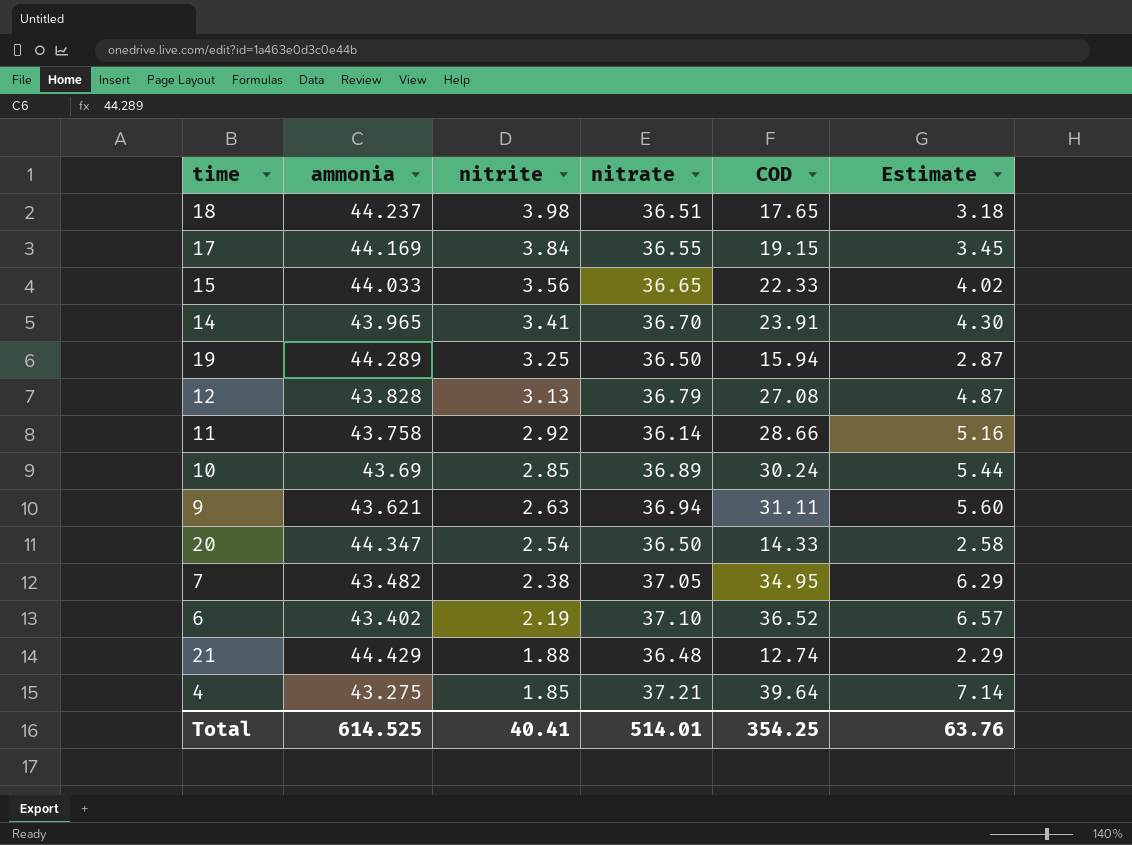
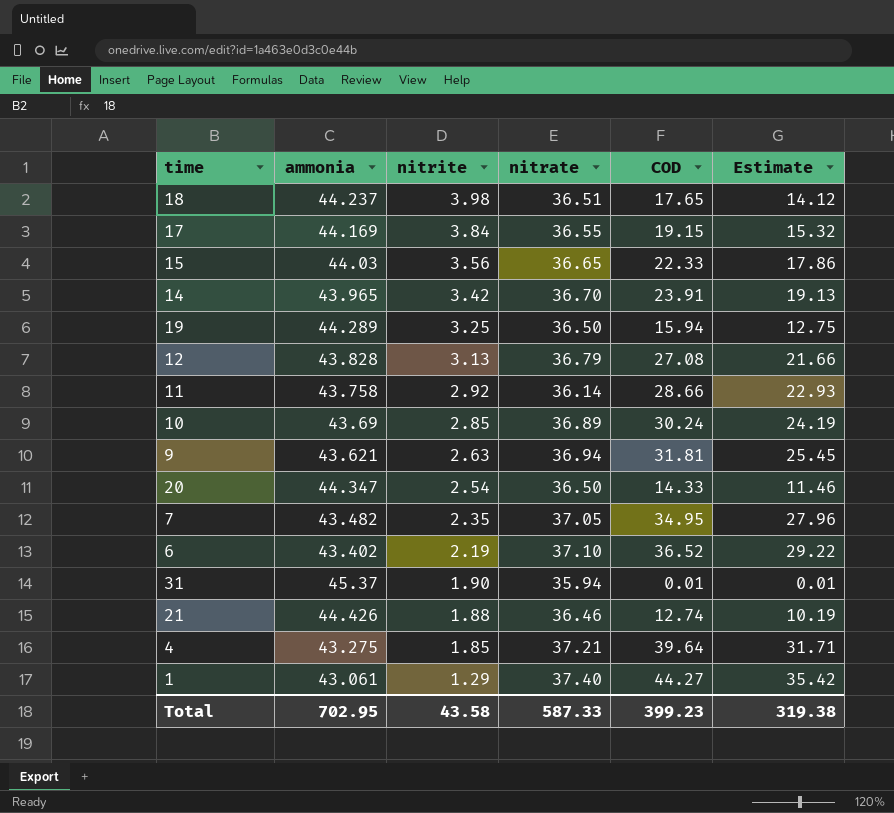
column Estimate | formula: [COD] * 0.18 -> [COD] * 0.8
15 | ammonia: 44.033 -> 44.03
14 | nitrite: 3.41 -> 3.42
9 | COD: 31.11 -> 31.81
7 | nitrite: 2.38 -> 2.35
row 31: none -> 45.37 | 1.90 | 35.94 | 0.01 | 0.01
21 | ammonia: 44.429 -> 44.426
21 | nitrate: 36.48 -> 36.46
row 1: none -> 43.061 | 1.29 | 37.40 | 44.27 | 35.42
Total | ammonia: 614.525 -> 702.95
Total | nitrite: 40.41 -> 43.58
Total | nitrate: 514.01 -> 587.33
Total | COD: 354.25 -> 399.23
Total | Estimate: 63.76 -> 319.38

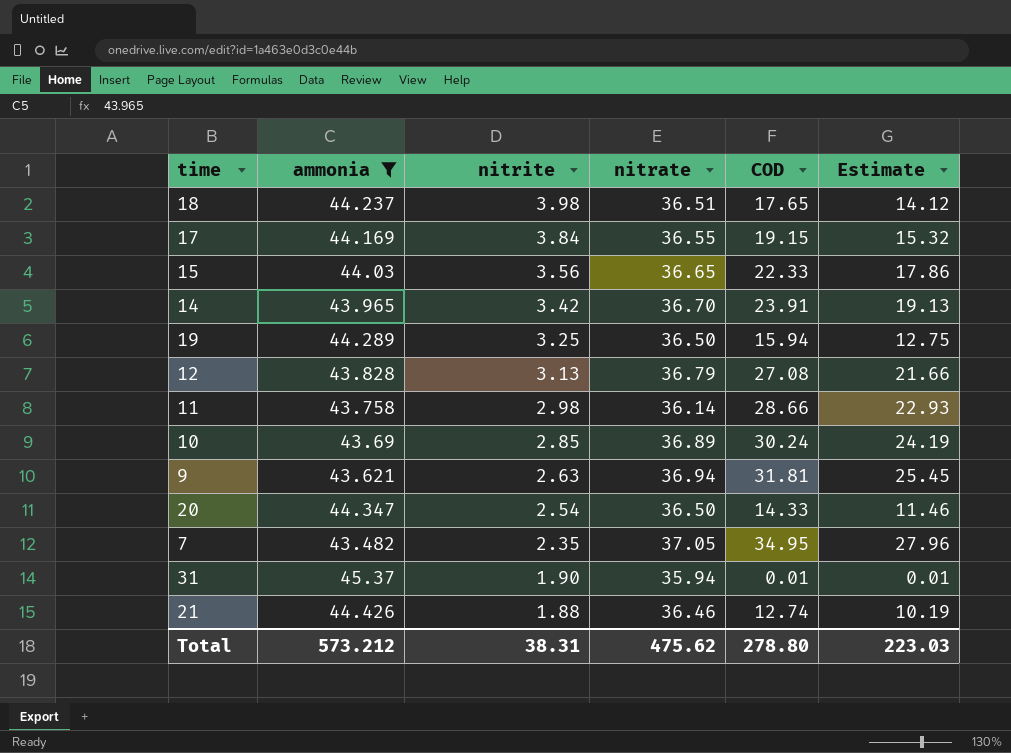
filter: none -> ammonia >= 43.482
11 | nitrite: 2.92 -> 2.98
Total | ammonia: 702.95 -> 573.212
Total | nitrite: 43.58 -> 38.31
Total | nitrate: 587.33 -> 475.62
Total | COD: 399.23 -> 278.80
Total | Estimate: 319.38 -> 223.03

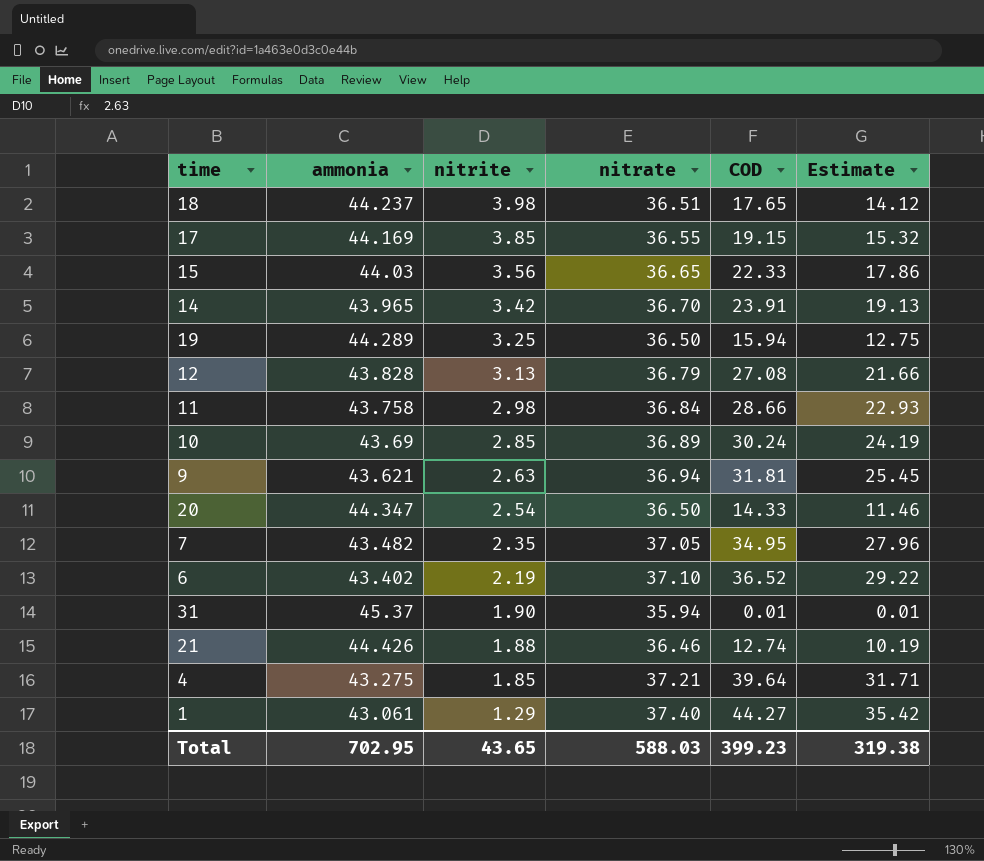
filter: ammonia >= 43.482 -> none
17 | nitrite: 3.84 -> 3.85
11 | nitrate: 36.14 -> 36.84
Total | ammonia: 573.212 -> 702.95
Total | nitrite: 38.31 -> 43.65
Total | nitrate: 475.62 -> 588.03
Total | COD: 278.80 -> 399.23
Total | Estimate: 223.03 -> 319.38

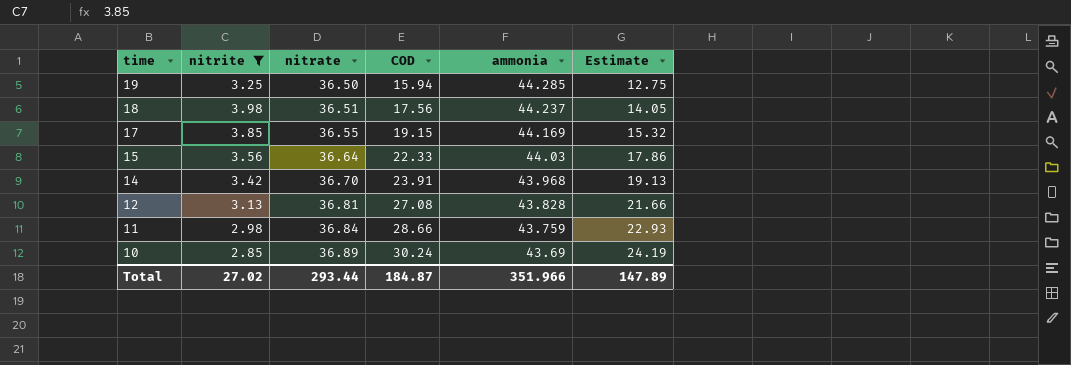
filter: none -> nitrite >= 2.85
row order: nitrite descending -> time descending
column ammonia | position: 2 -> 5
19 | ammonia: 44.289 -> 44.285
18 | COD: 17.65 -> 17.56
18 | Estimate: 14.12 -> 14.05
15 | nitrate: 36.65 -> 36.64
14 | ammonia: 43.965 -> 43.968
12 | nitrate: 36.79 -> 36.81
11 | ammonia: 43.758 -> 43.759
Total | nitrite: 43.65 -> 27.02
Total | nitrate: 588.03 -> 293.44
Total | COD: 399.23 -> 184.87
Total | ammonia: 702.95 -> 351.966
Total | Estimate: 319.38 -> 147.89

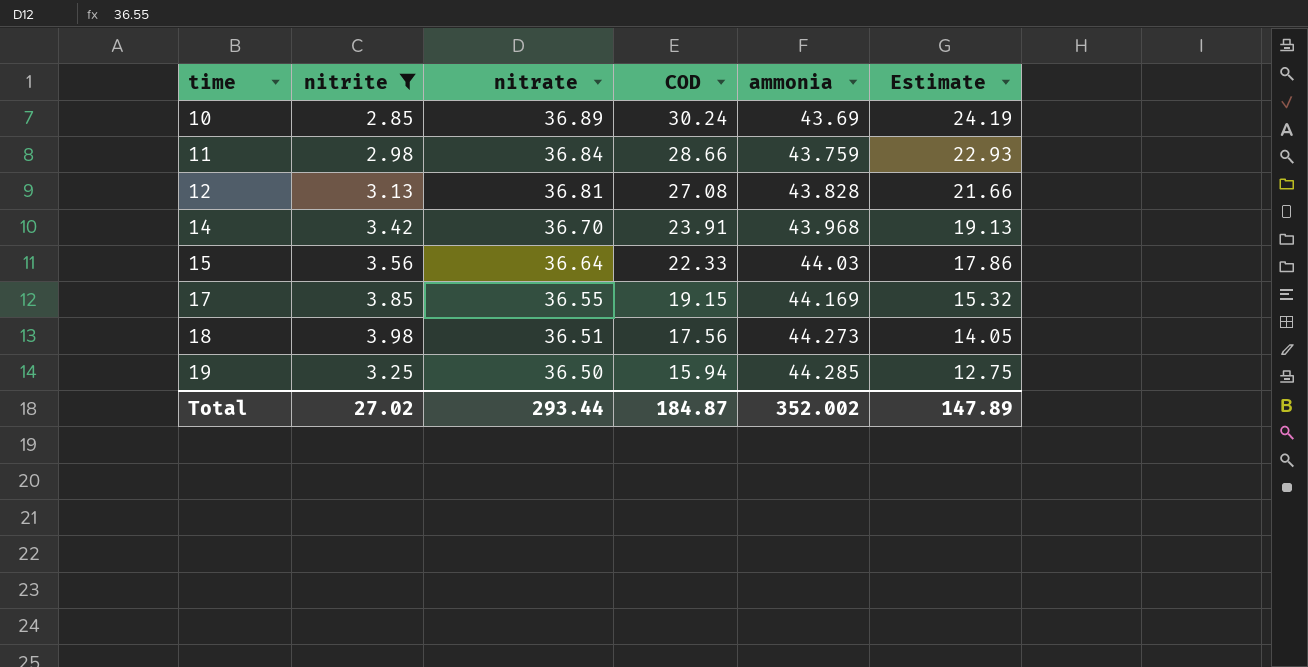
row order: time descending -> time ascending
18 | ammonia: 44.237 -> 44.273
Total | ammonia: 351.966 -> 352.002

